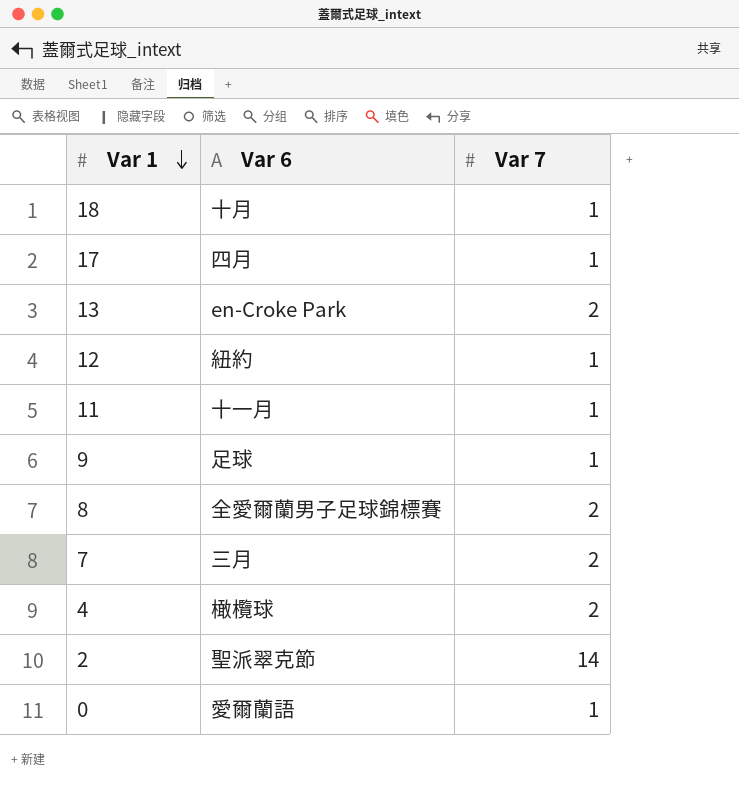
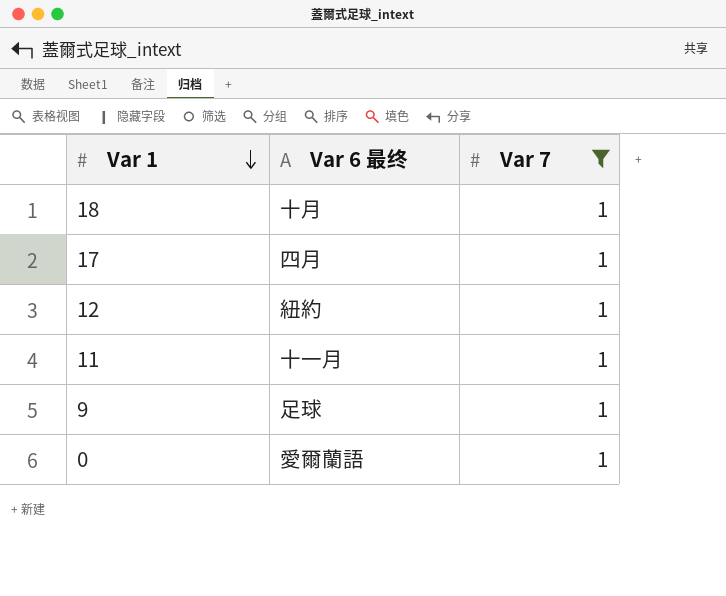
filter: none -> Var 7 = 1
column name: Var 6 -> Var 6 最终

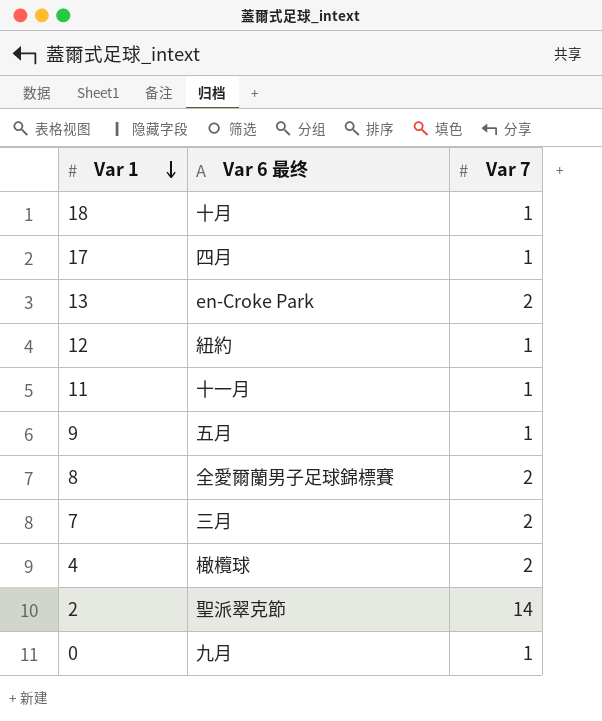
filter: Var 7 = 1 -> none
9 | Var 6 最终: 足球 -> 五月
0 | Var 6 最终: 愛爾蘭語 -> 九月

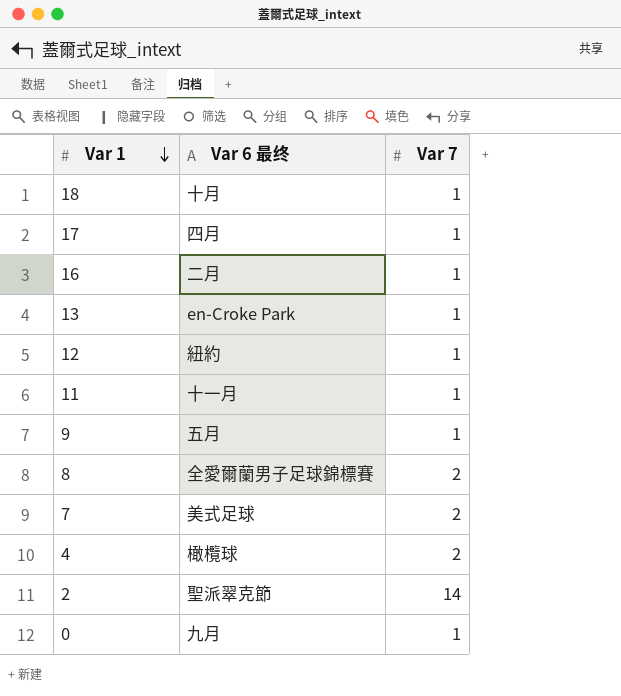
row 16: none -> 二月 | 1
13 | Var 7: 2 -> 1
7 | Var 6 最终: 三月 -> 美式足球

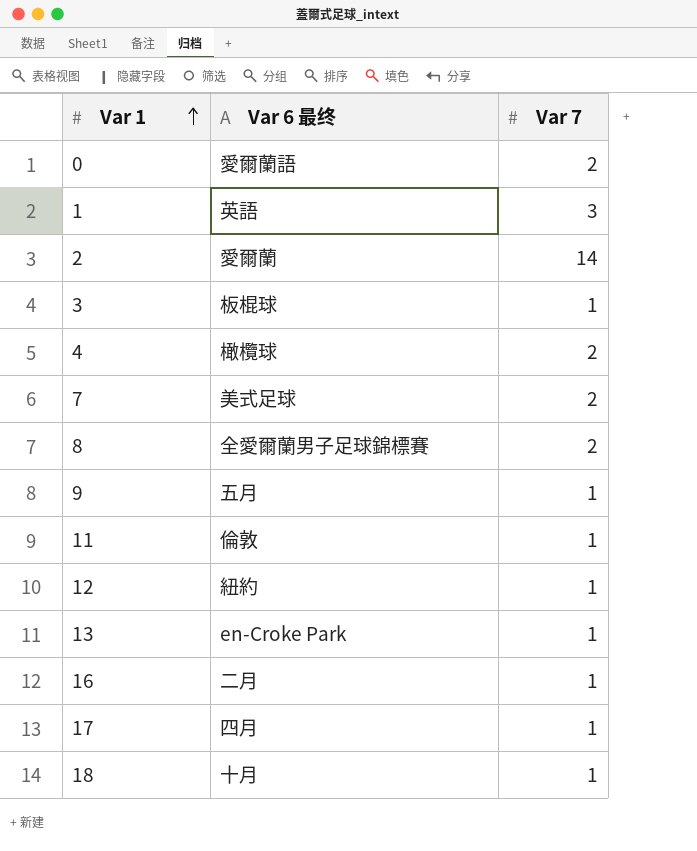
row order: Var 1 descending -> Var 1 ascending
0 | Var 6 最终: 九月 -> 愛爾蘭語
0 | Var 7: 1 -> 2
row 1: none -> 英語 | 3
2 | Var 6 最终: 聖派翠克節 -> 愛爾蘭
row 3: none -> 板棍球 | 1
11 | Var 6 最终: 十一月 -> 倫敦

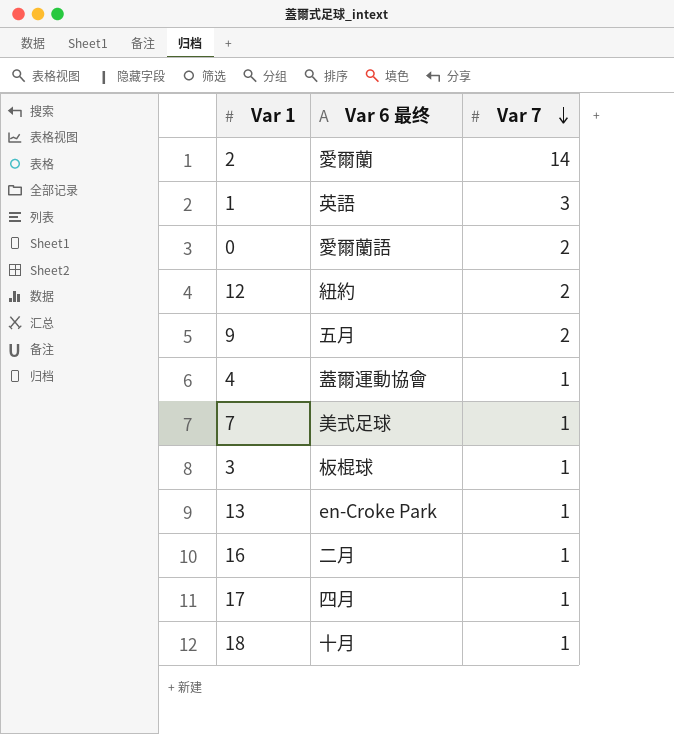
row order: Var 1 ascending -> Var 7 descending
row 8: 全愛爾蘭男子足球錦標賽 | 2 -> none
row 11: 倫敦 | 1 -> none
12 | Var 7: 1 -> 2
9 | Var 7: 1 -> 2
4 | Var 6 最终: 橄欖球 -> 蓋爾運動協會
4 | Var 7: 2 -> 1
7 | Var 7: 2 -> 1

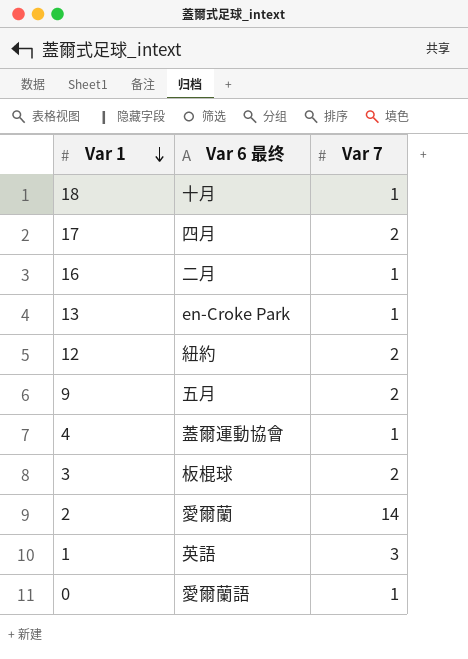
row order: Var 7 descending -> Var 1 descending
row 7: 美式足球 | 1 -> none
17 | Var 7: 1 -> 2
3 | Var 7: 1 -> 2
0 | Var 7: 2 -> 1

